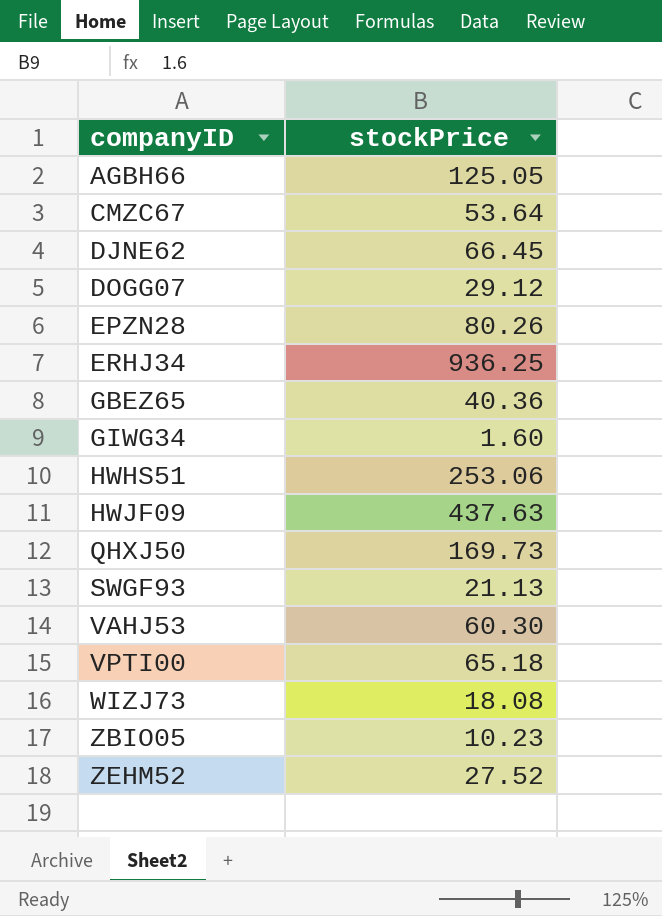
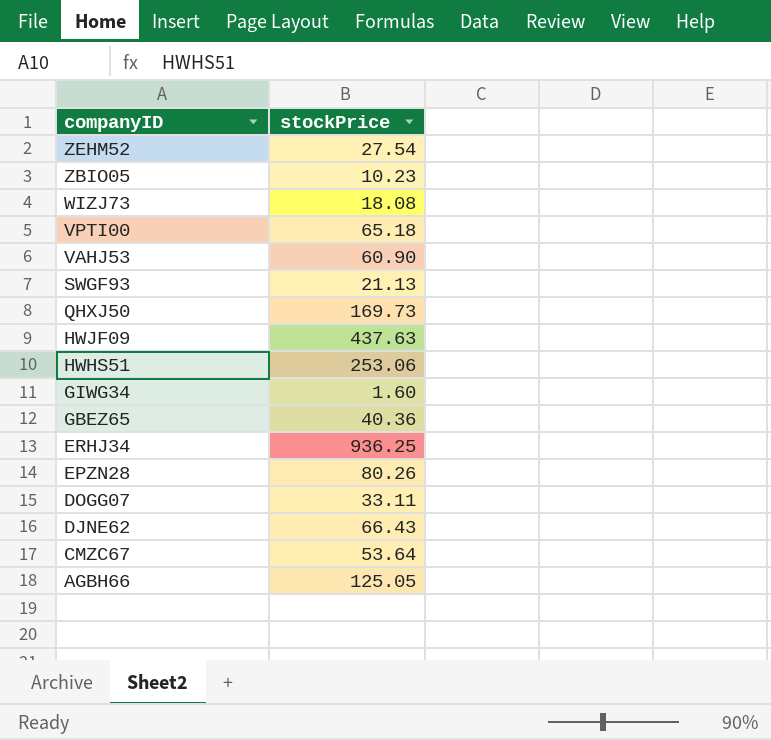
row order: companyID ascending -> companyID descending
ZEHM52 | stockPrice: 27.52 -> 27.54
VAHJ53 | stockPrice: 60.30 -> 60.90
DOGG07 | stockPrice: 29.12 -> 33.11
DJNE62 | stockPrice: 66.45 -> 66.43

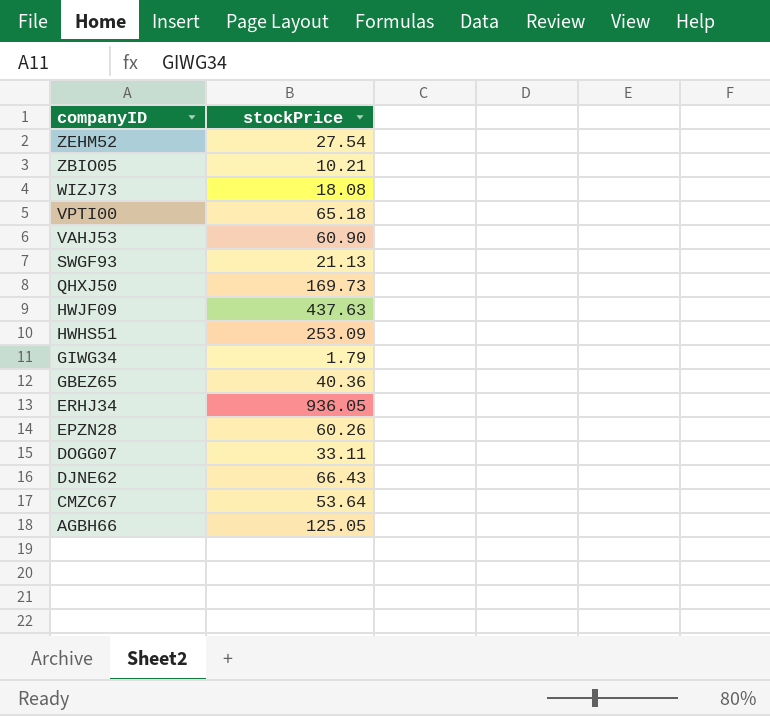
ZBIO05 | stockPrice: 10.23 -> 10.21
HWHS51 | stockPrice: 253.06 -> 253.09
GIWG34 | stockPrice: 1.60 -> 1.79
ERHJ34 | stockPrice: 936.25 -> 936.05
EPZN28 | stockPrice: 80.26 -> 60.26

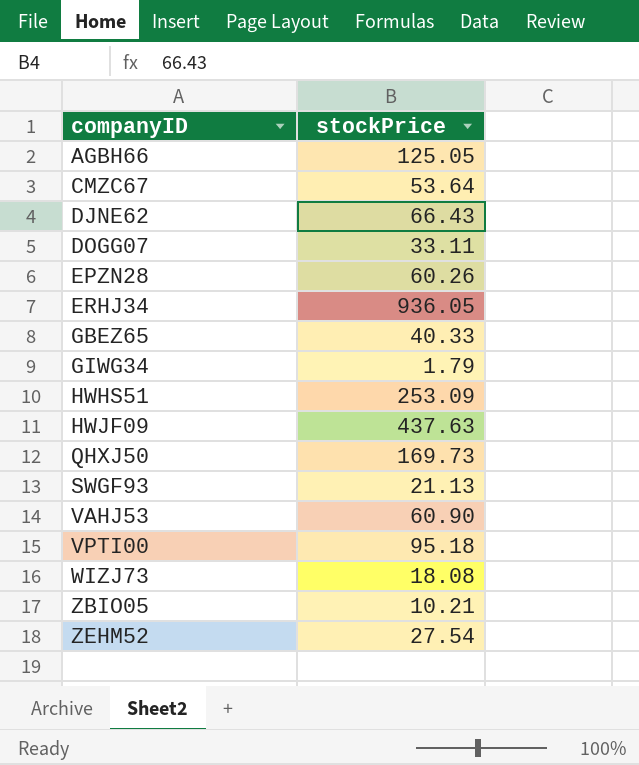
row order: companyID descending -> companyID ascending
GBEZ65 | stockPrice: 40.36 -> 40.33
VPTI00 | stockPrice: 65.18 -> 95.18

